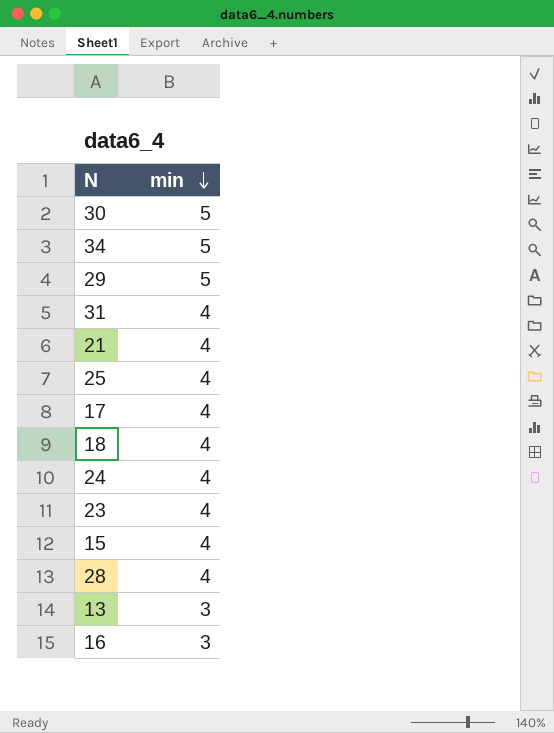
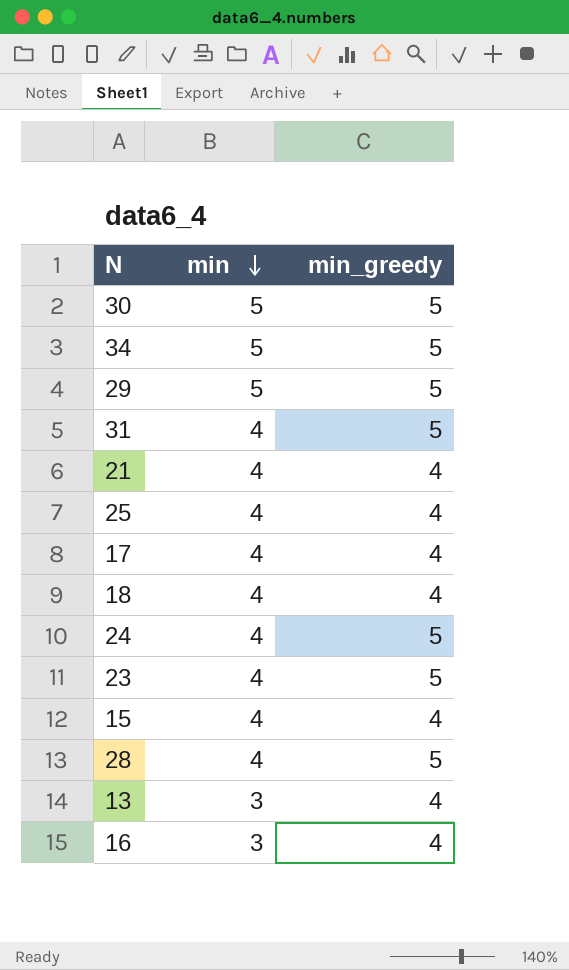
column min_greedy | position: none -> 3

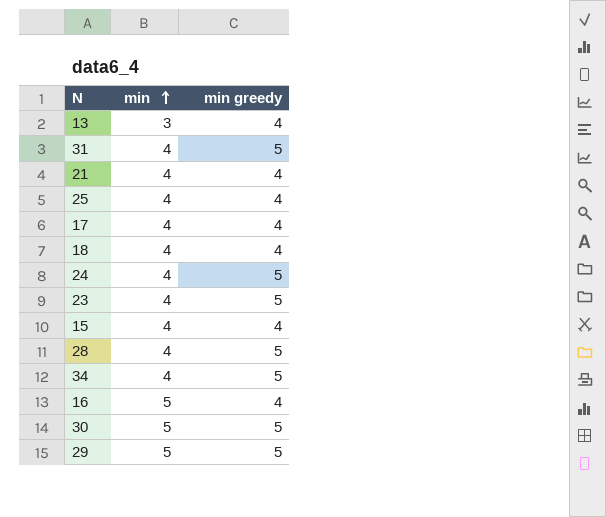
row order: min descending -> min ascending
column name: min_greedy -> min greedy
34 | min: 5 -> 4
16 | min: 3 -> 5

